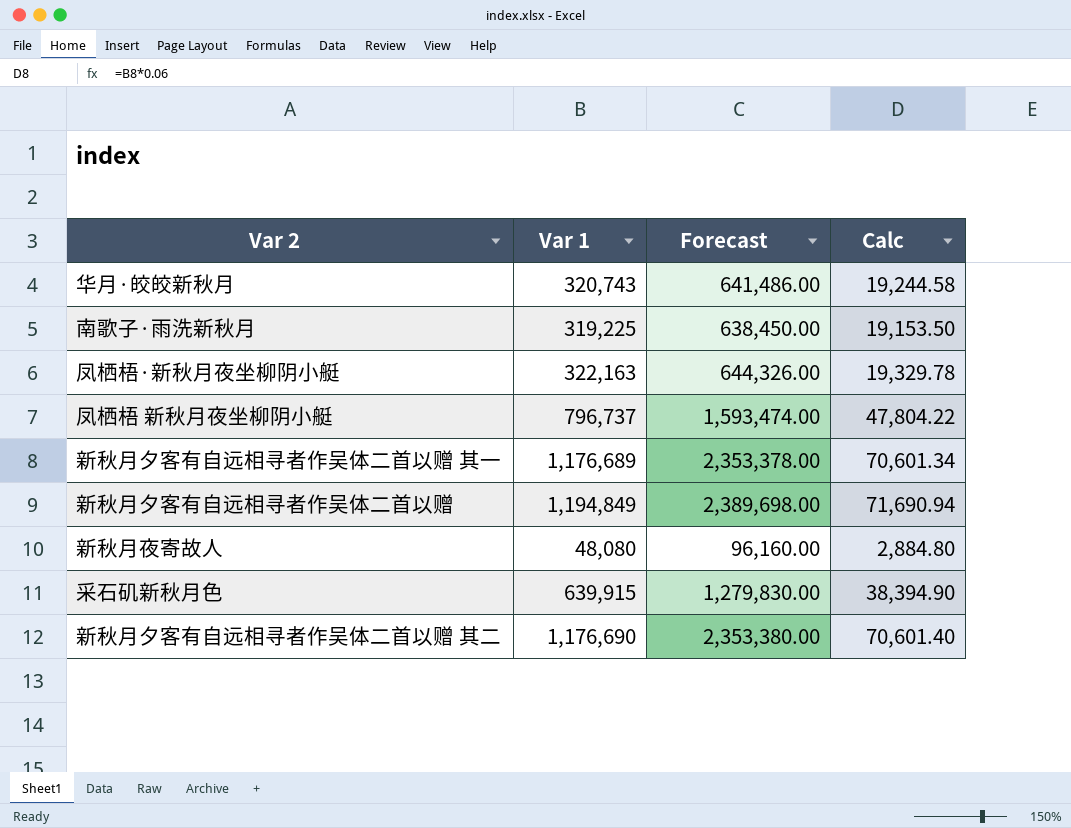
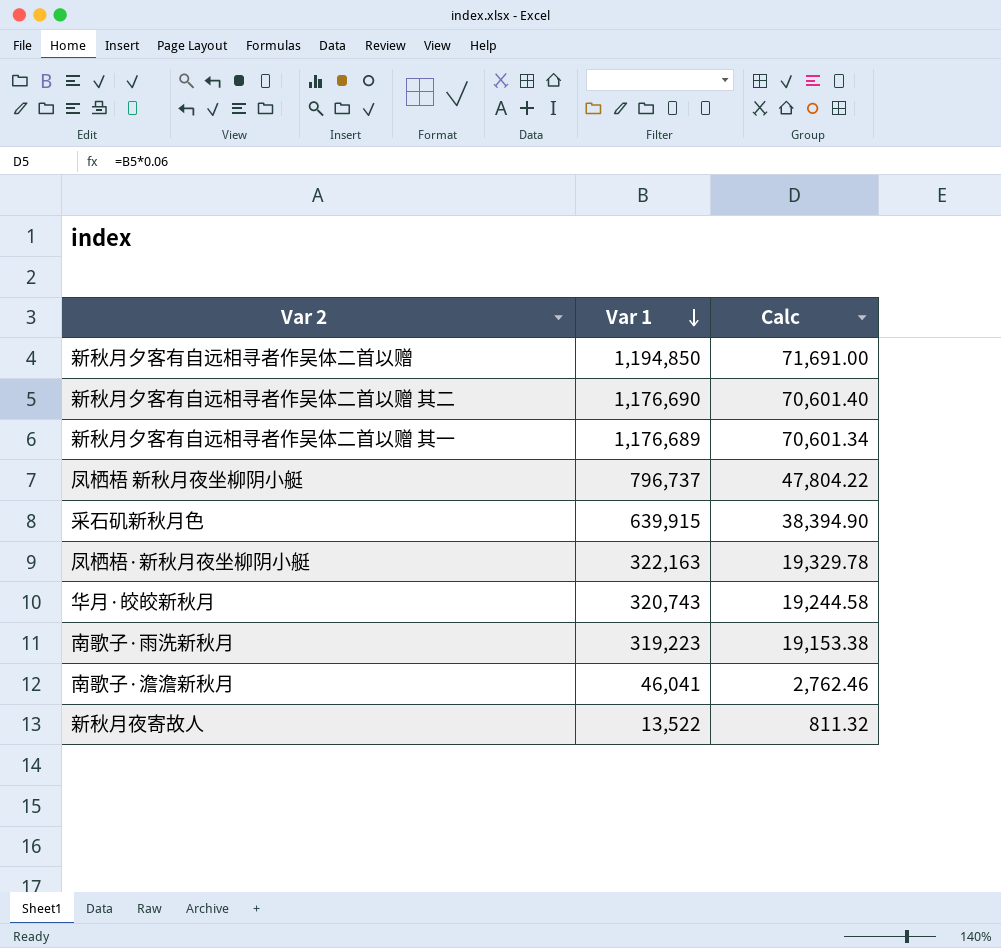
row order: none -> Var 1 descending
column Forecast | formula: [Var 1] * 2 -> none
新秋月夕客有自远相寻者作吴体二首以赠 | Var 1: 1,194,849 -> 1,194,850
新秋月夕客有自远相寻者作吴体二首以赠 | Calc: 71,690.94 -> 71,691.00
南歌子·雨洗新秋月 | Var 1: 319,225 -> 319,223
南歌子·雨洗新秋月 | Calc: 19,153.50 -> 19,153.38
row 南歌子·澹澹新秋月: none -> 46,041 | 2,762.46
新秋月夜寄故人 | Var 1: 48,080 -> 13,522
新秋月夜寄故人 | Calc: 2,884.80 -> 811.32

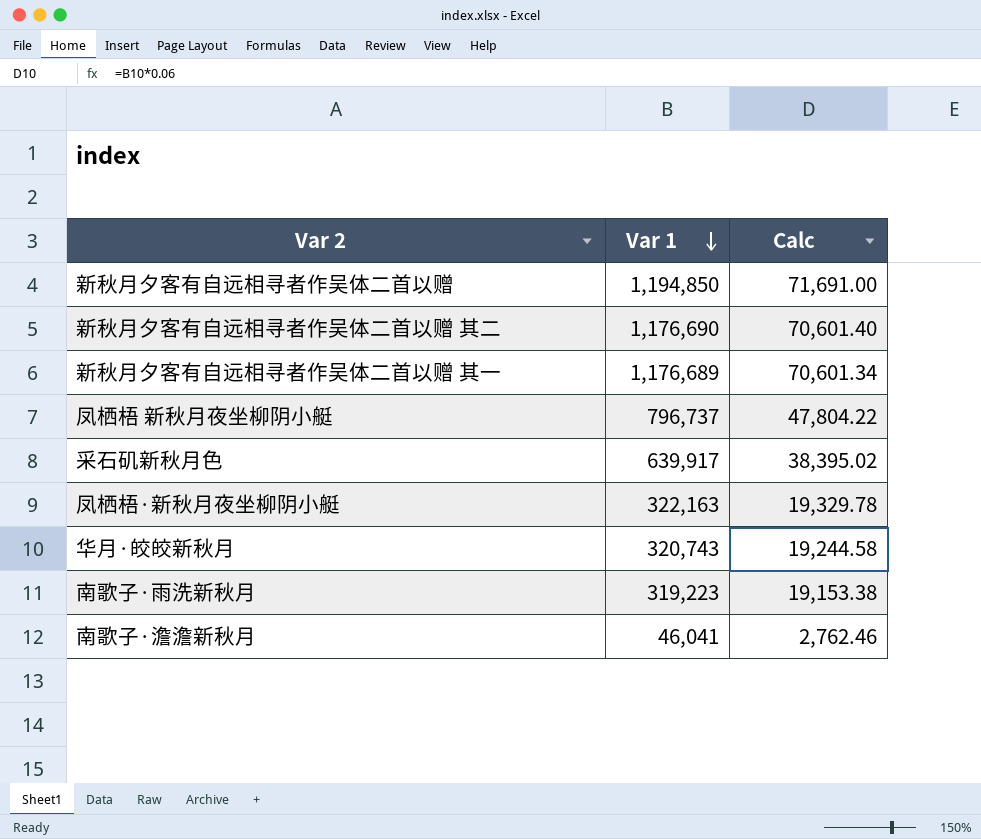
row 新秋月夜寄故人: 13,522 | 811.32 -> none
采石矶新秋月色 | Var 1: 639,915 -> 639,917
采石矶新秋月色 | Calc: 38,394.90 -> 38,395.02

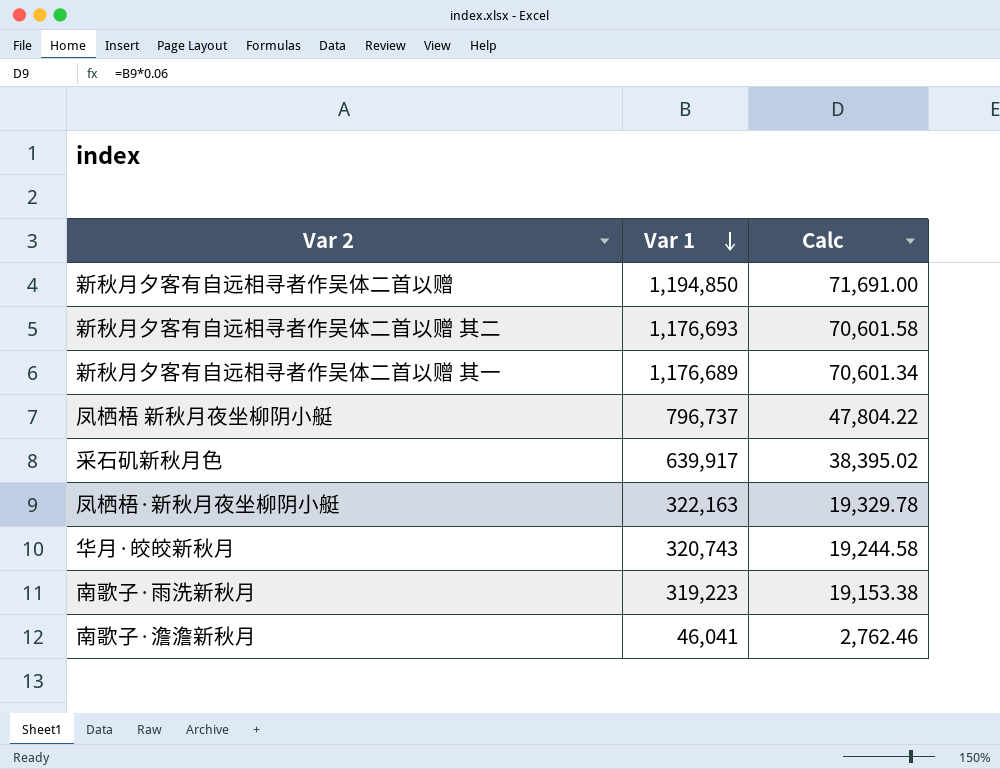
新秋月夕客有自远相寻者作吴体二首以赠 其二 | Var 1: 1,176,690 -> 1,176,693
新秋月夕客有自远相寻者作吴体二首以赠 其二 | Calc: 70,601.40 -> 70,601.58

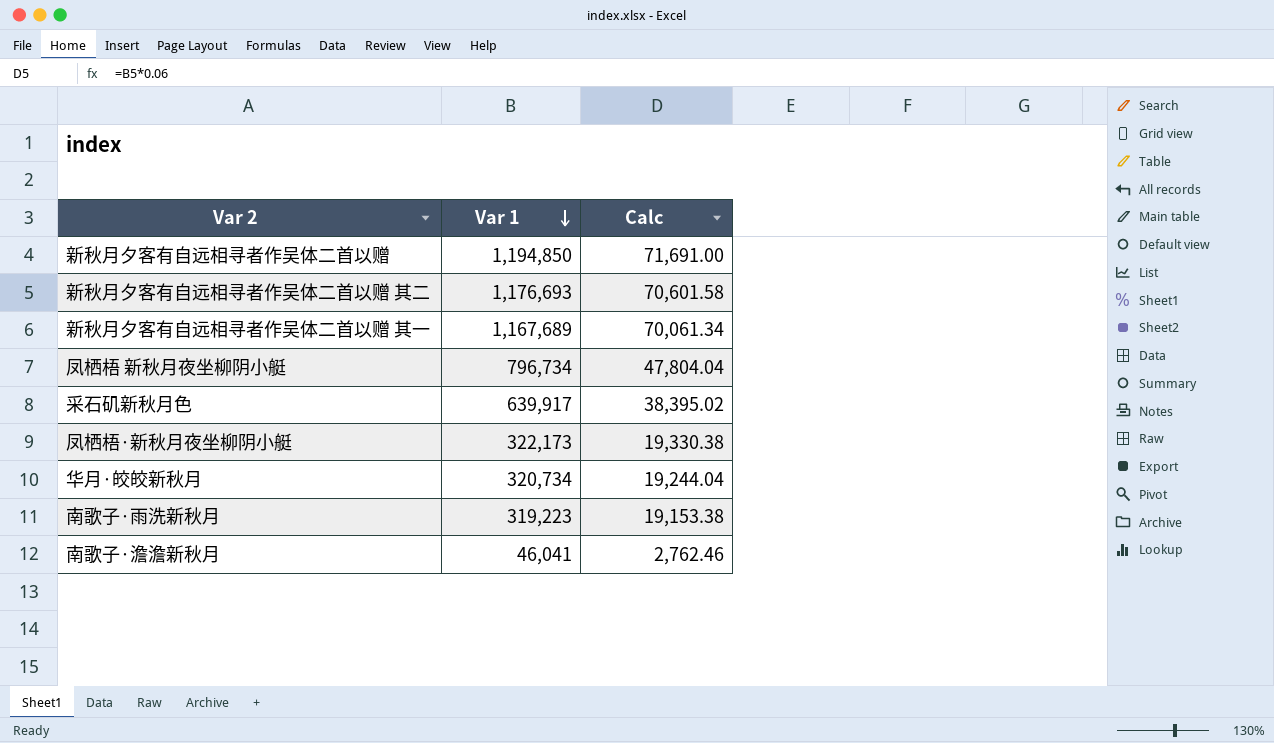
新秋月夕客有自远相寻者作吴体二首以赠 其一 | Var 1: 1,176,689 -> 1,167,689
新秋月夕客有自远相寻者作吴体二首以赠 其一 | Calc: 70,601.34 -> 70,061.34
凤栖梧 新秋月夜坐柳阴小艇 | Var 1: 796,737 -> 796,734
凤栖梧 新秋月夜坐柳阴小艇 | Calc: 47,804.22 -> 47,804.04
凤栖梧·新秋月夜坐柳阴小艇 | Var 1: 322,163 -> 322,173
凤栖梧·新秋月夜坐柳阴小艇 | Calc: 19,329.78 -> 19,330.38
华月·皎皎新秋月 | Var 1: 320,743 -> 320,734
华月·皎皎新秋月 | Calc: 19,244.58 -> 19,244.04

